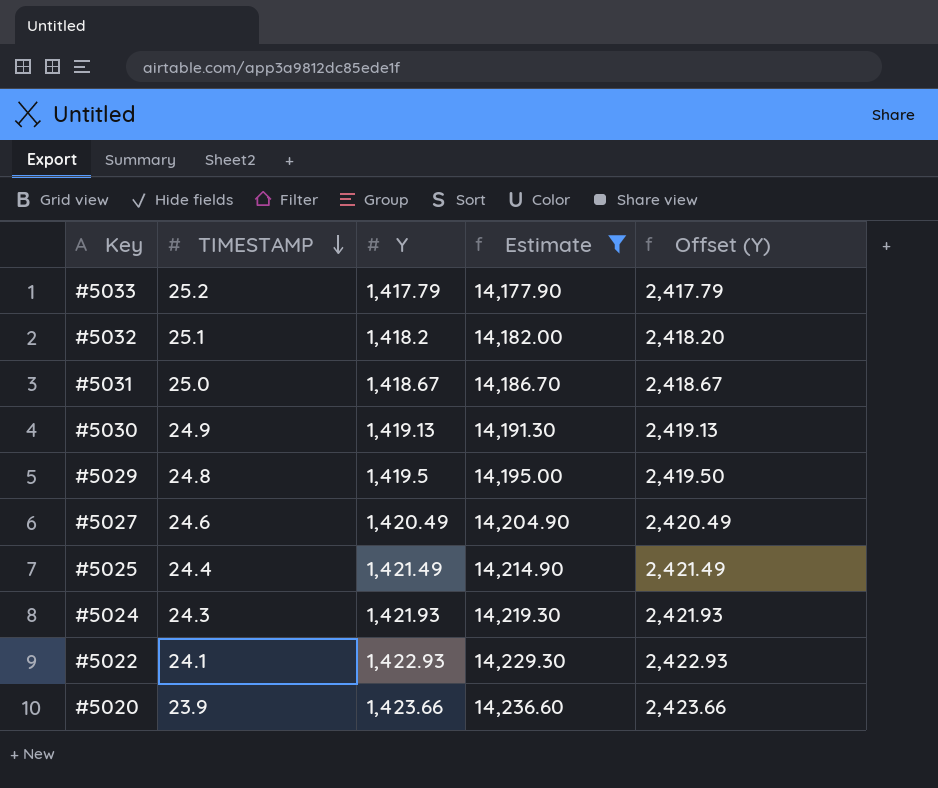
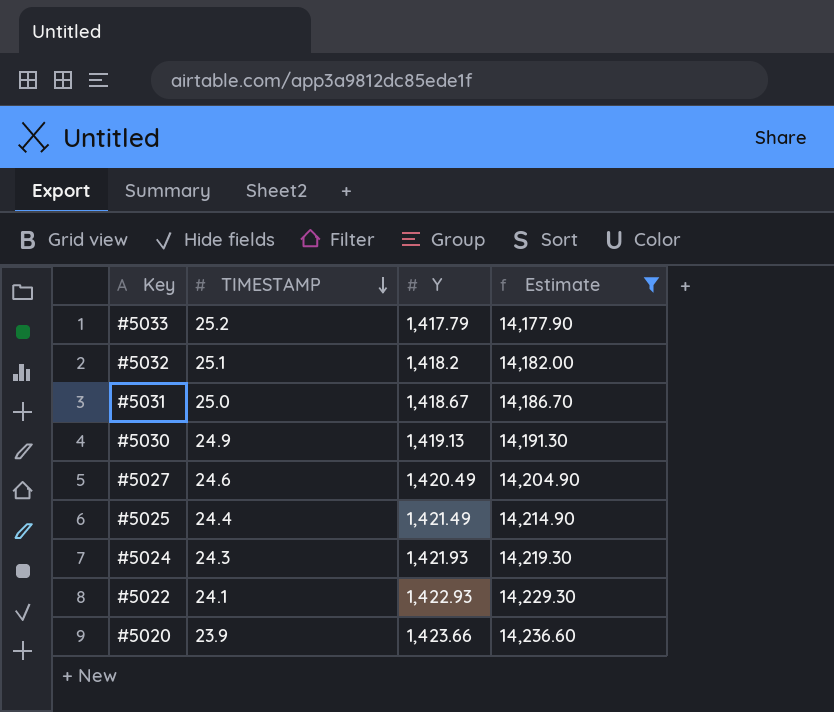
column Offset (Y) | formula: [Y] + 1000 -> none
row #5029: 24.8 | 1,419.5 | 14,195.00 | 2,419.50 -> none

